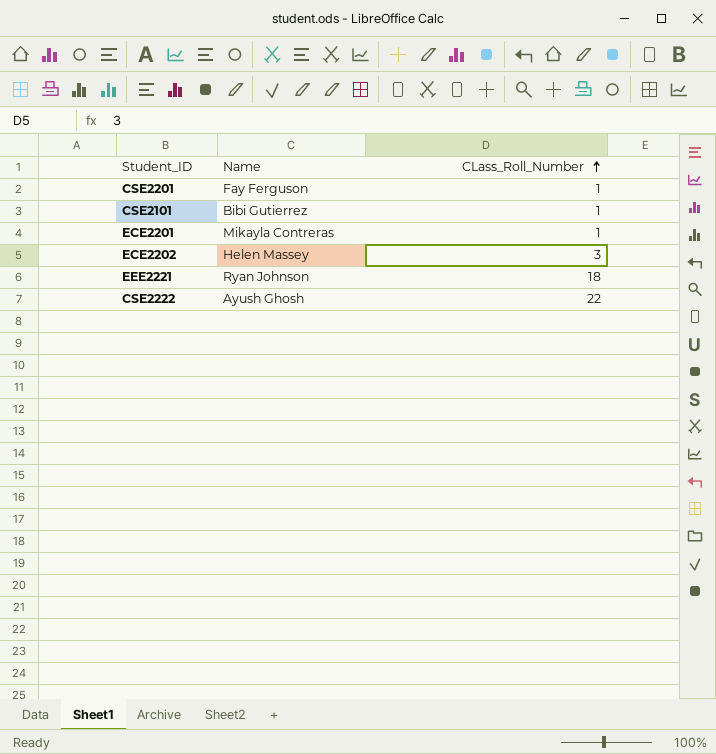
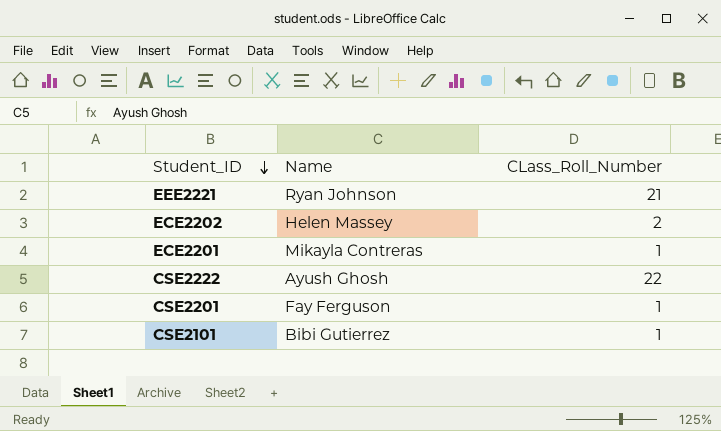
row order: CLass_Roll_Number ascending -> Student_ID descending
EEE2221 | CLass_Roll_Number: 18 -> 21
ECE2202 | CLass_Roll_Number: 3 -> 2

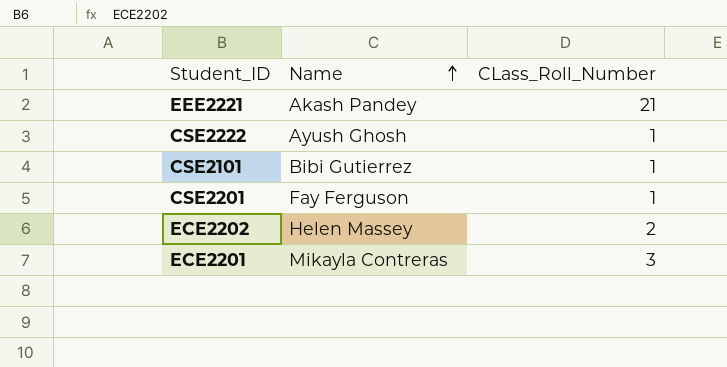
row order: Student_ID descending -> Name ascending
EEE2221 | Name: Ryan Johnson -> Akash Pandey
CSE2222 | CLass_Roll_Number: 22 -> 1
ECE2201 | CLass_Roll_Number: 1 -> 3

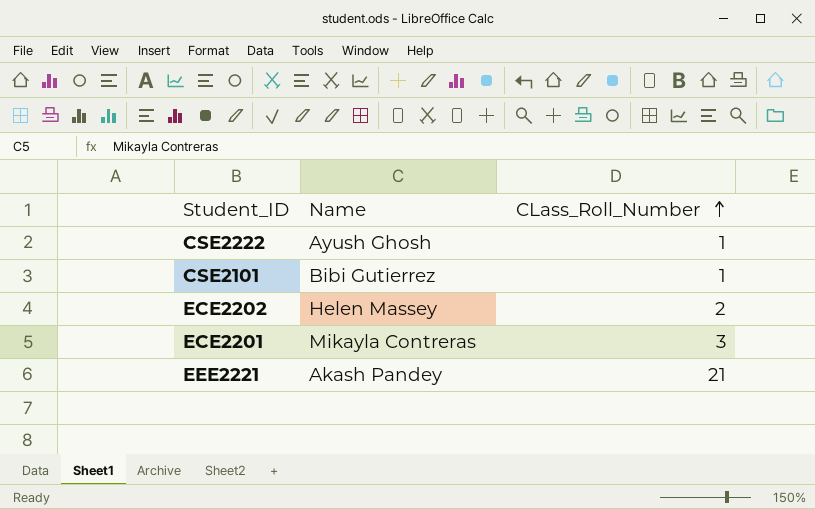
row order: Name ascending -> CLass_Roll_Number ascending
row CSE2201: Fay Ferguson | 1 -> none

